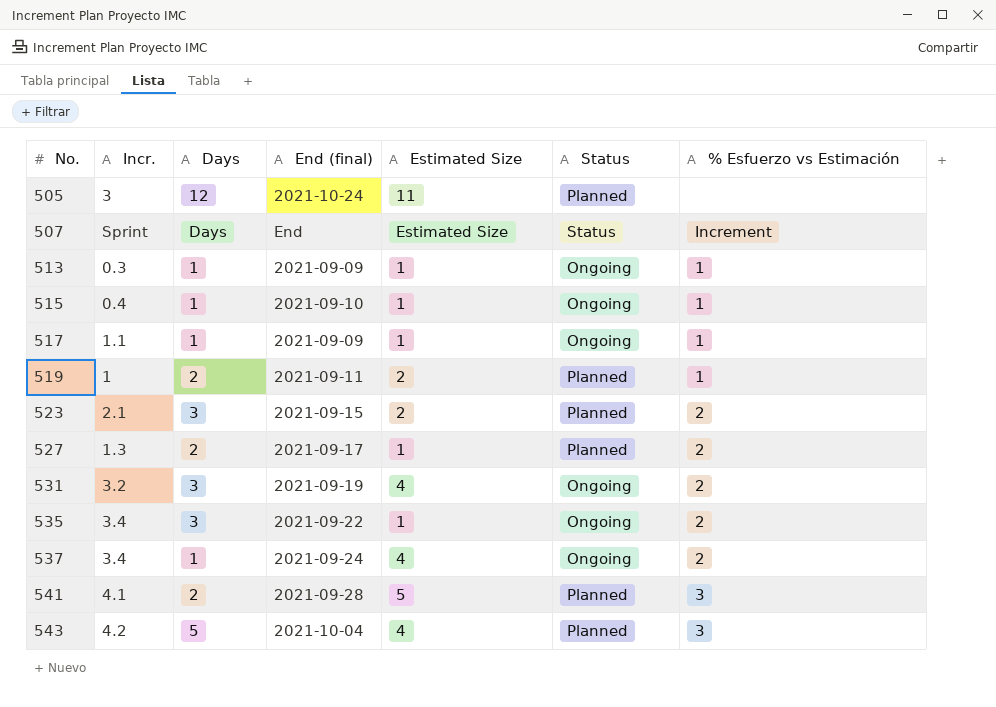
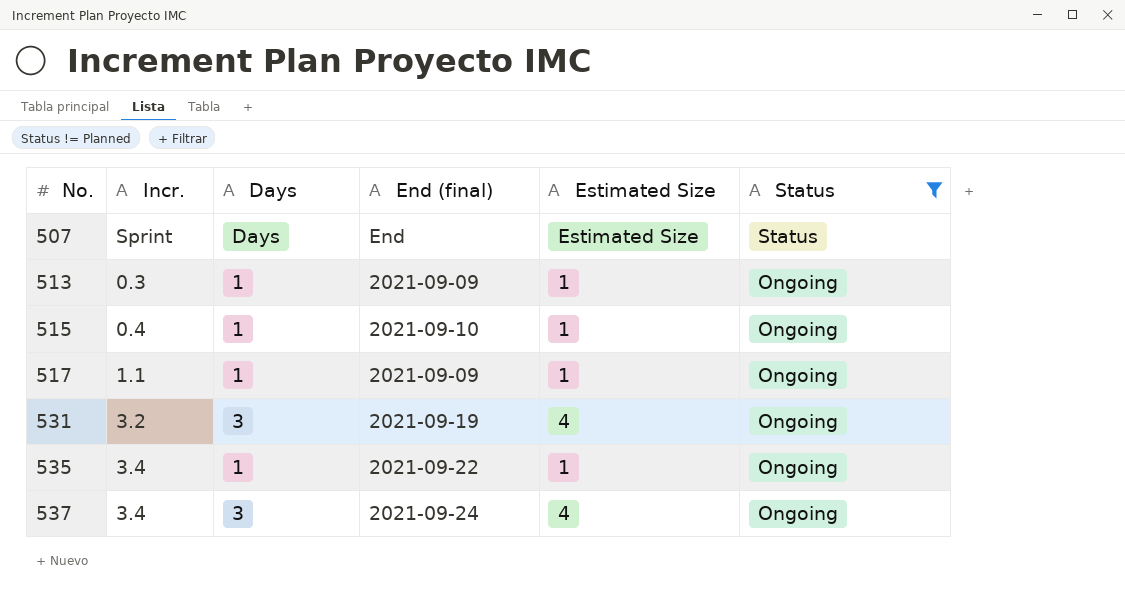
filter: none -> Status != Planned
column % Esfuerzo vs Estimación | position: 7 -> none
535 | Days: 3 -> 1
537 | Days: 1 -> 3

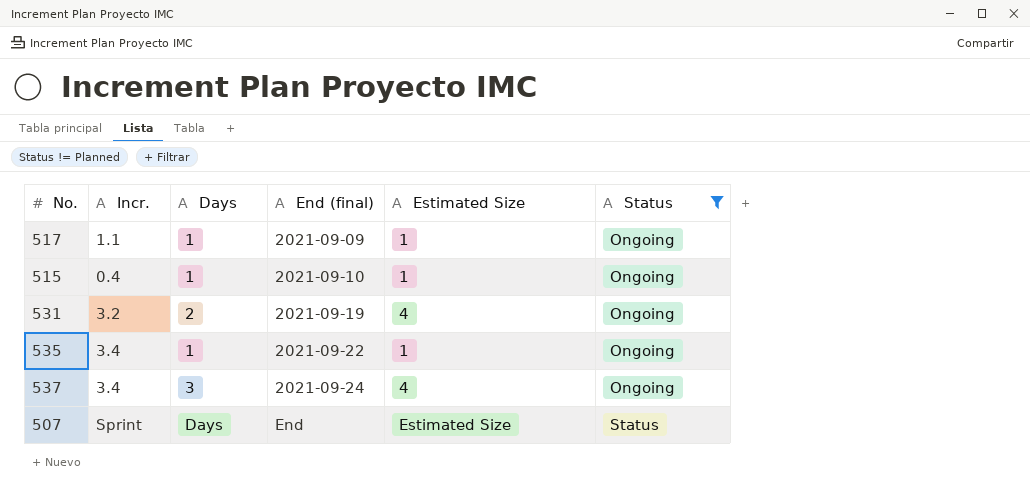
row order: No. ascending -> End (final) ascending
row 513: 0.3 | 1 | 2021-09-09 | 1 | Ongoing -> none
531 | Days: 3 -> 2

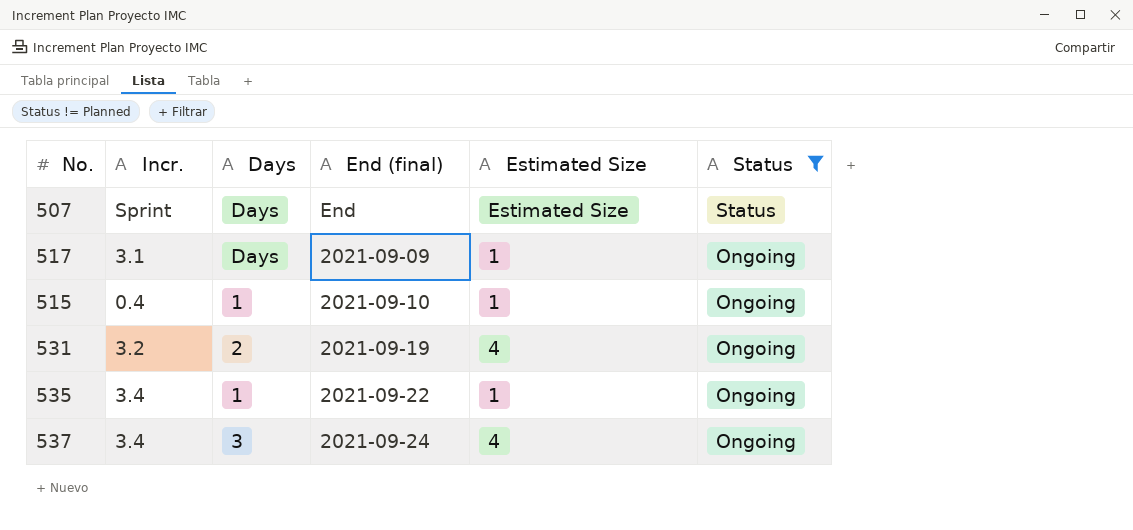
row order: End (final) ascending -> Status descending
517 | Incr.: 1.1 -> 3.1
517 | Days: 1 -> Days

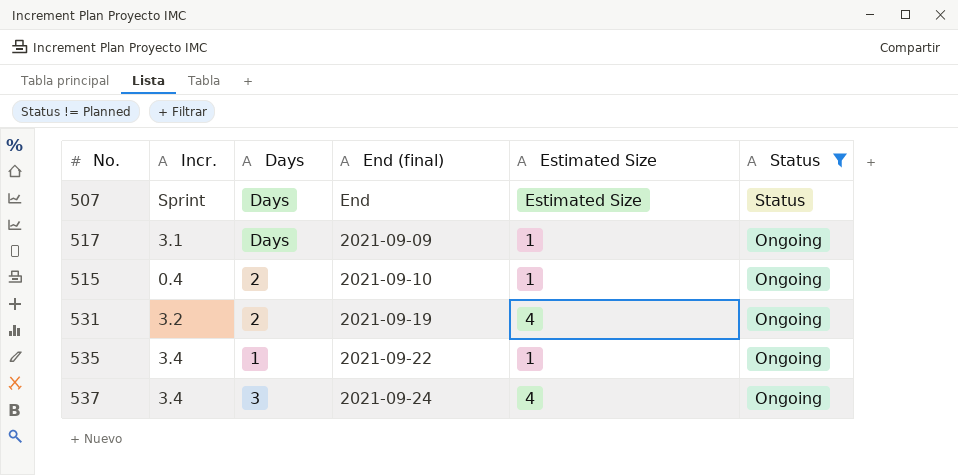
515 | Days: 1 -> 2

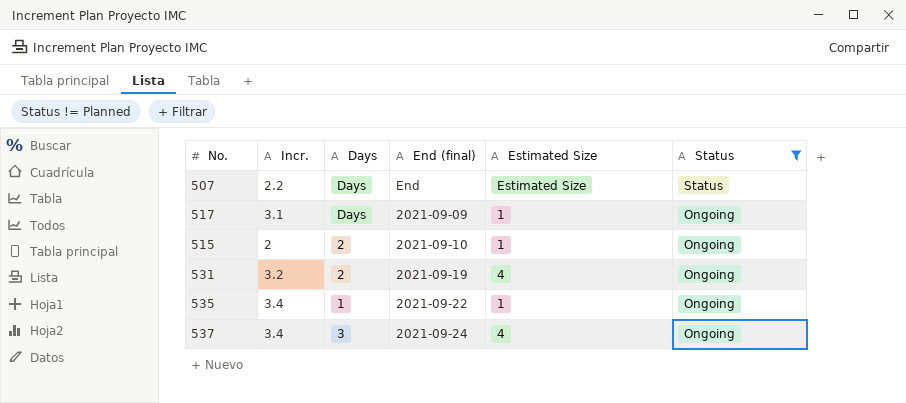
507 | Incr.: Sprint -> 2.2
515 | Incr.: 0.4 -> 2

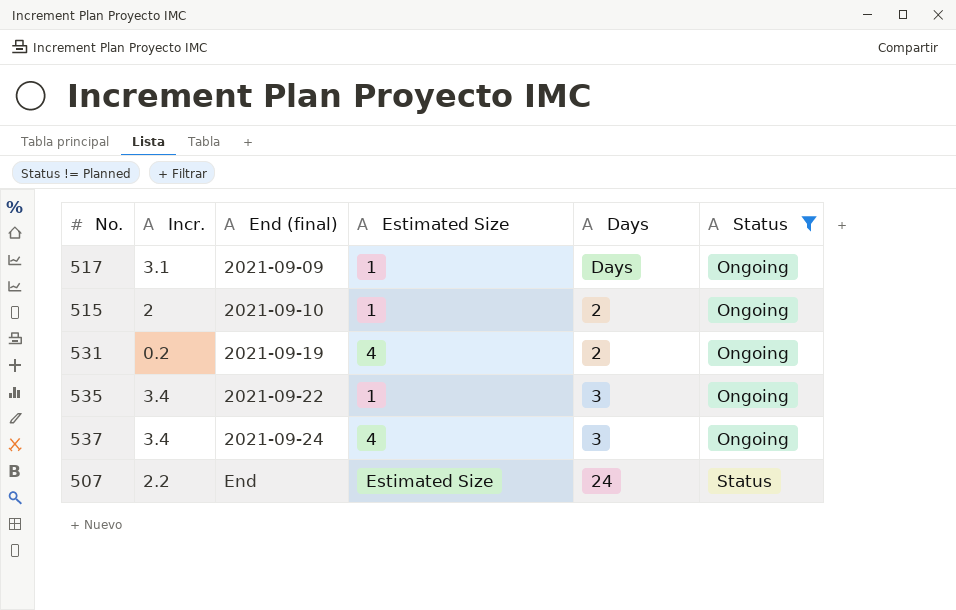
row order: Status descending -> End (final) ascending
column Days | position: 3 -> 5
531 | Incr.: 3.2 -> 0.2
535 | Days: 1 -> 3
507 | Days: Days -> 24

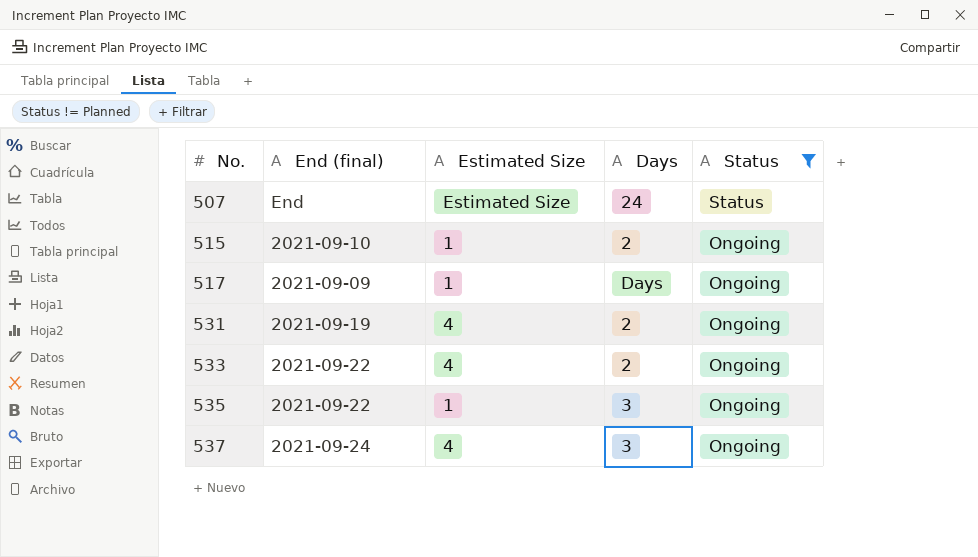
row order: End (final) ascending -> No. ascending
column Incr. | position: 2 -> none
row 533: none -> 2021-09-22 | 4 | 2 | Ongoing

